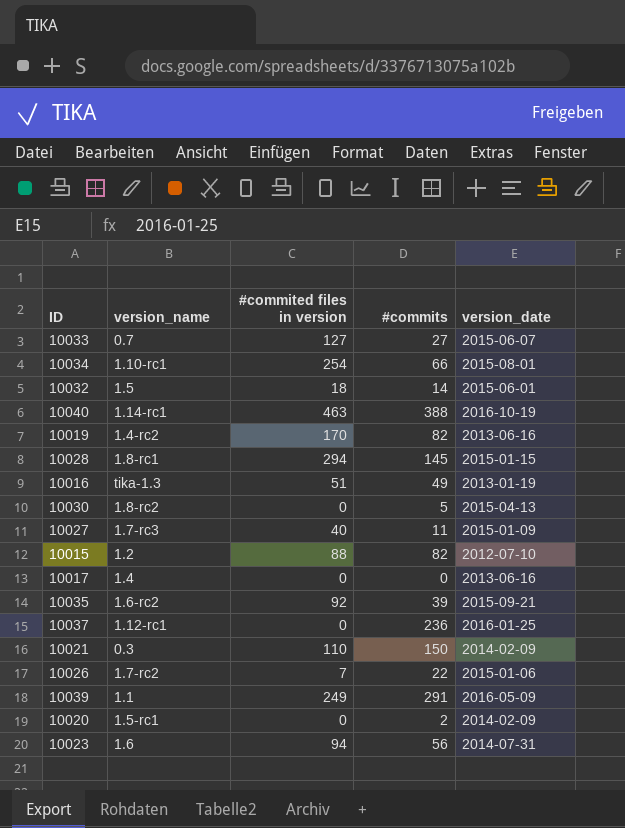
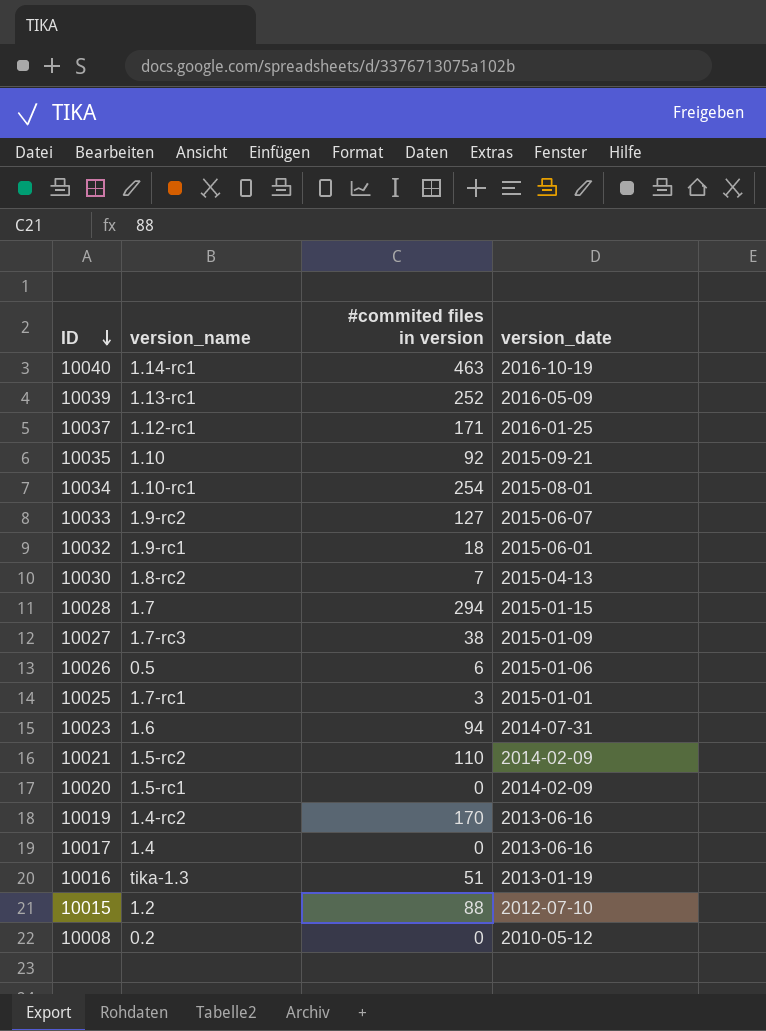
row order: none -> ID descending
column #commits | position: 4 -> none
10039 | version_name: 1.1 -> 1.13-rc1
10039 | #commited files in version: 249 -> 252
10037 | #commited files in version: 0 -> 171
10035 | version_name: 1.6-rc2 -> 1.10
10033 | version_name: 0.7 -> 1.9-rc2
10032 | version_name: 1.5 -> 1.9-rc1
10030 | #commited files in version: 0 -> 7
10028 | version_name: 1.8-rc1 -> 1.7
10027 | #commited files in version: 40 -> 38
10026 | version_name: 1.7-rc2 -> 0.5
10026 | #commited files in version: 7 -> 6
row 10025: none -> 1.7-rc1 | 3 | 2015-01-01
10021 | version_name: 0.3 -> 1.5-rc2
row 10008: none -> 0.2 | 0 | 2010-05-12

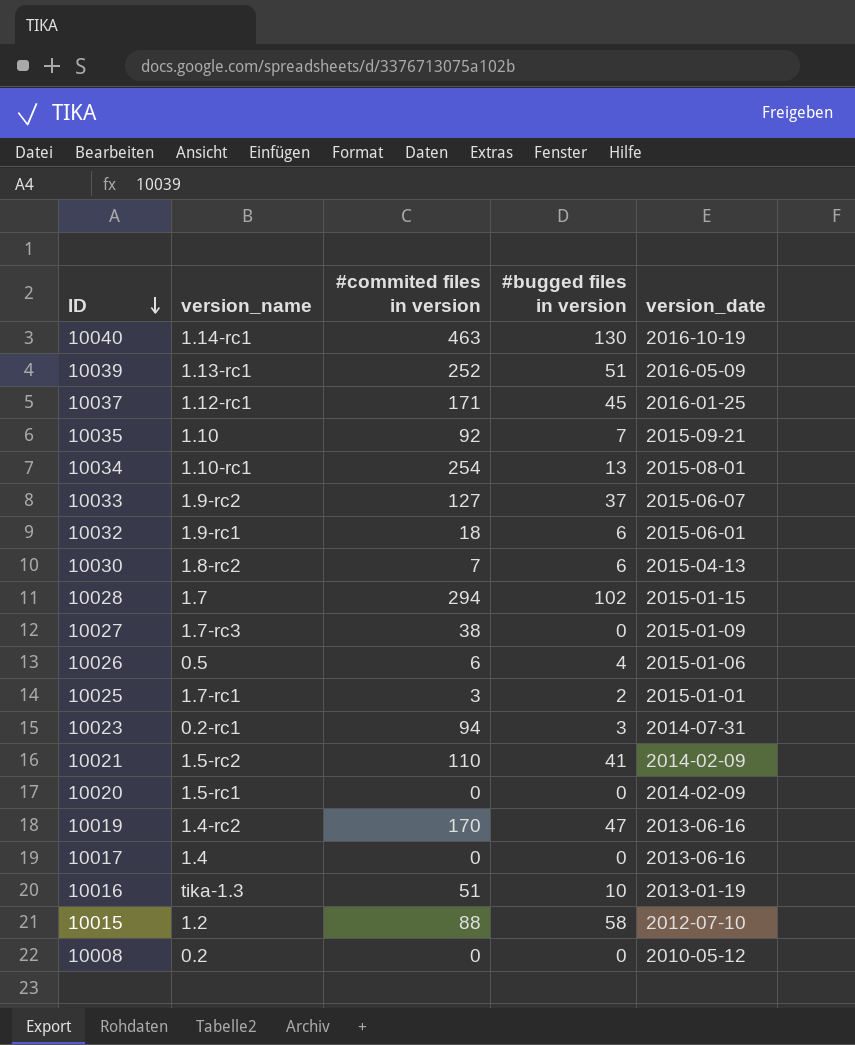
column #bugged files in version | position: none -> 4
10023 | version_name: 1.6 -> 0.2-rc1

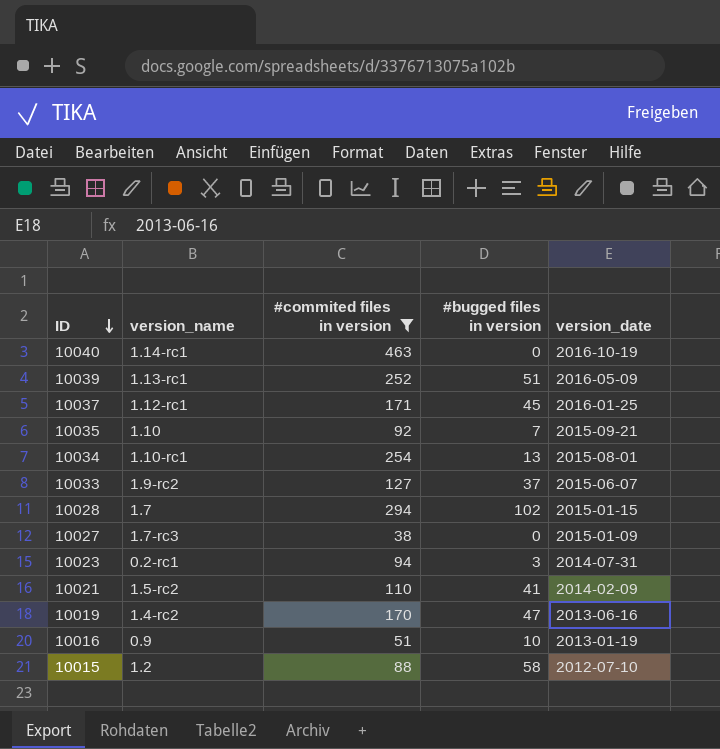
filter: none -> #commited files in version >= 38
10040 | #bugged files in version: 130 -> 0
10016 | version_name: tika-1.3 -> 0.9

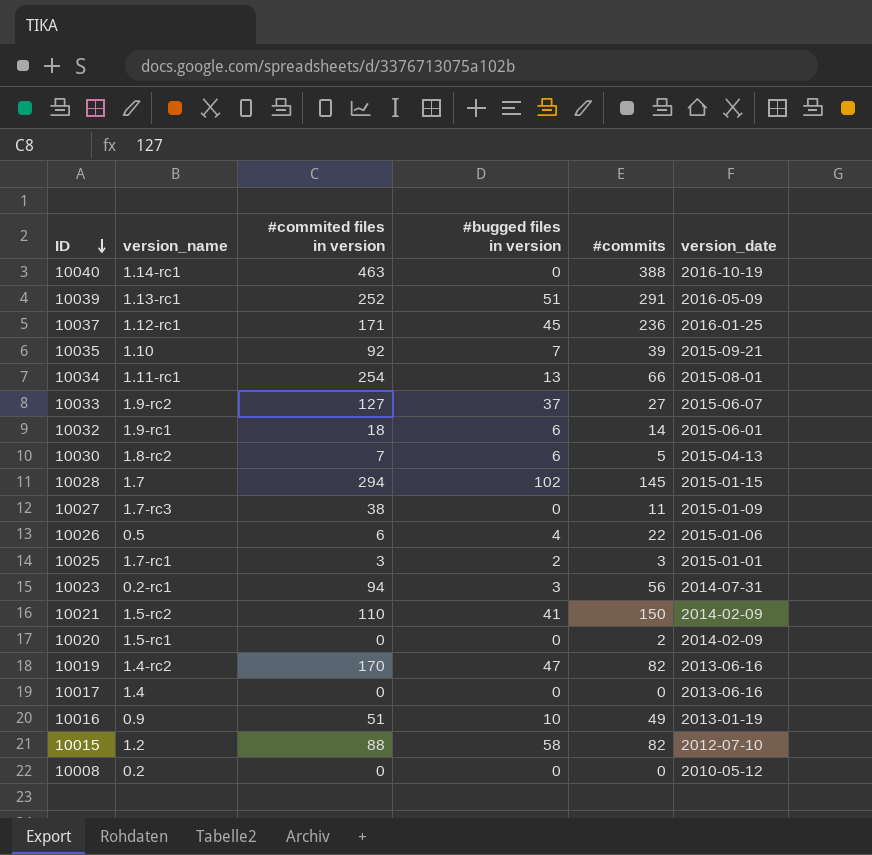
filter: #commited files in version >= 38 -> none
column #commits | position: none -> 5
10034 | version_name: 1.10-rc1 -> 1.11-rc1

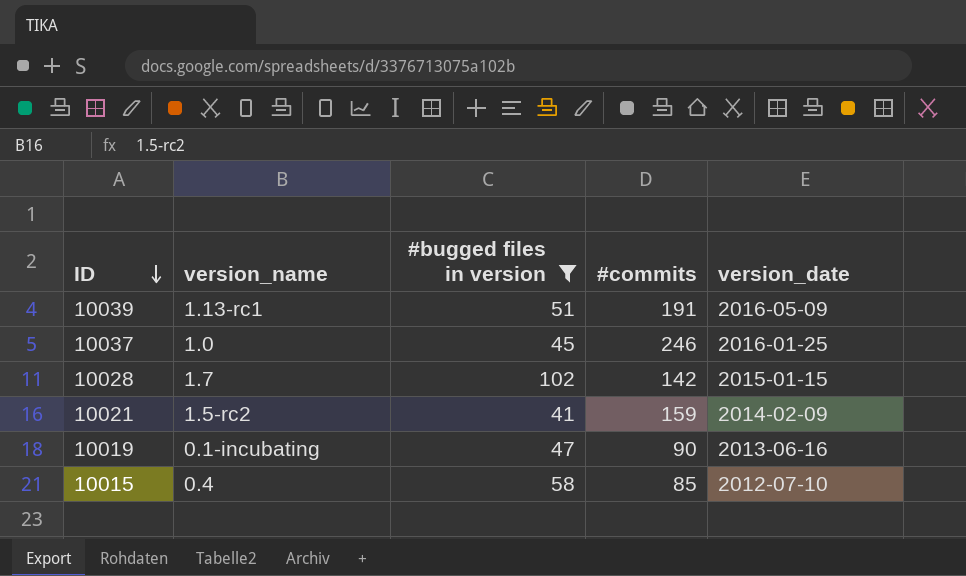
filter: none -> #bugged files in version >= 41
column #commited files in version | position: 3 -> none
10039 | #commits: 291 -> 191
10037 | version_name: 1.12-rc1 -> 1.0
10037 | #commits: 236 -> 246
10028 | #commits: 145 -> 142
10021 | #commits: 150 -> 159
10019 | version_name: 1.4-rc2 -> 0.1-incubating
10019 | #commits: 82 -> 90
10015 | version_name: 1.2 -> 0.4
10015 | #commits: 82 -> 85

